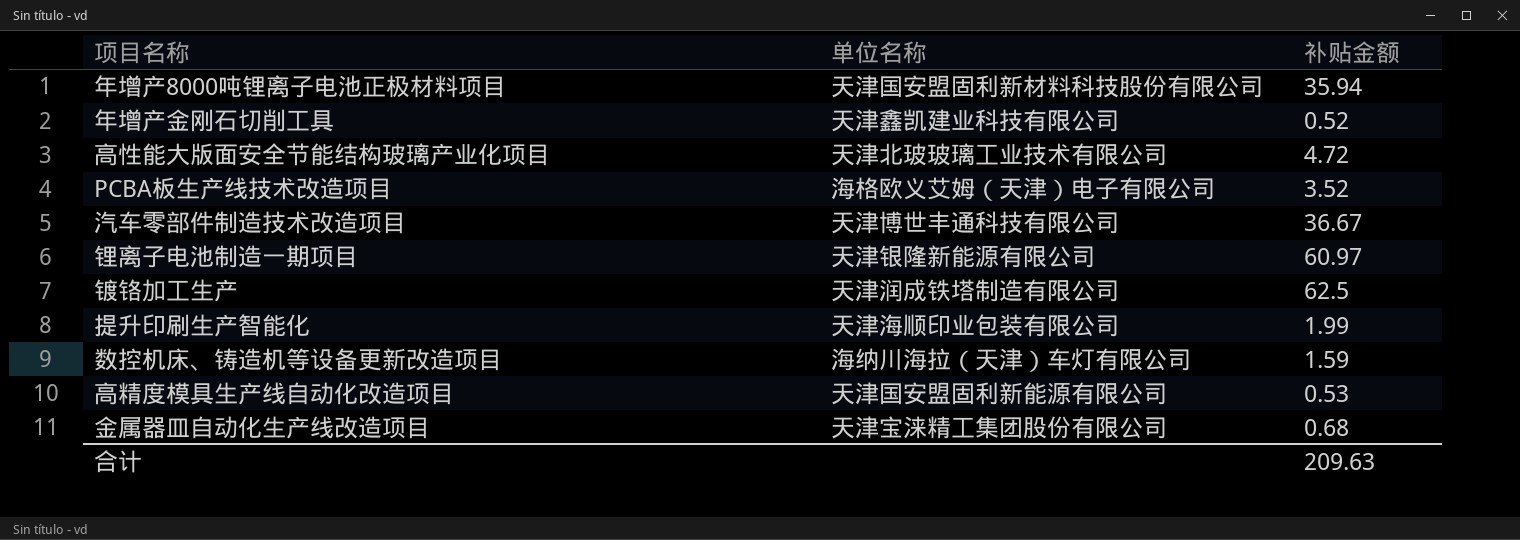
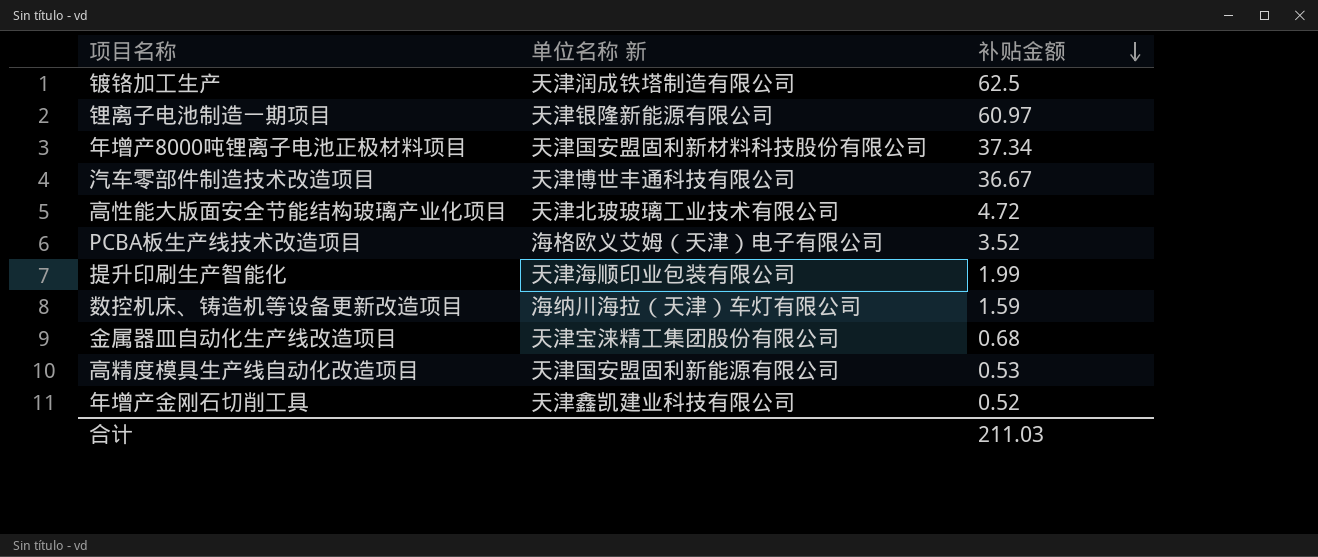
row order: none -> 补贴金额 descending
column name: 单位名称 -> 单位名称 新
年增产8000吨锂离子电池正极材料项目 | 补贴金额: 35.94 -> 37.34
合计 | 补贴金额: 209.63 -> 211.03

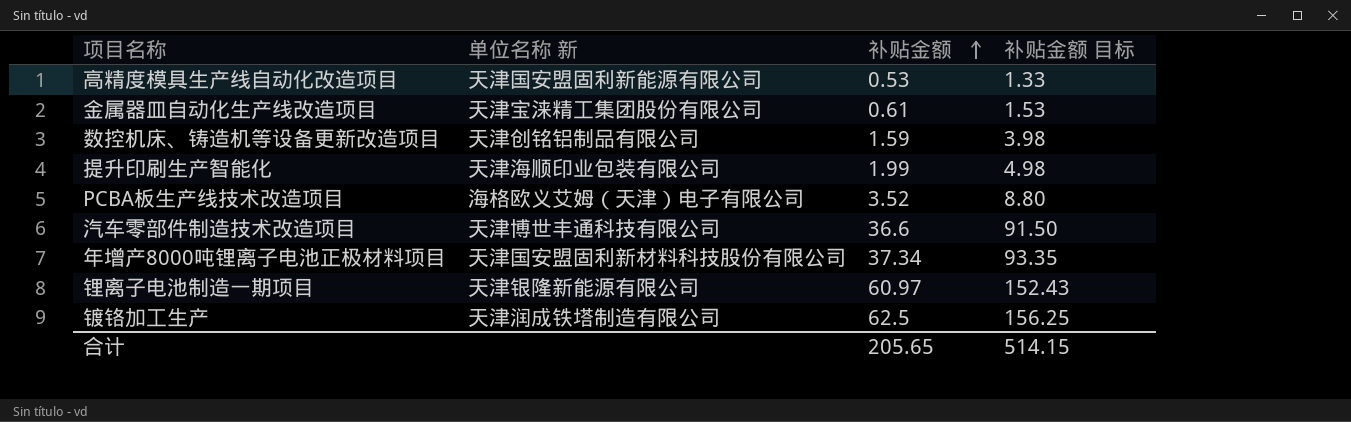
row order: 补贴金额 descending -> 补贴金额 ascending
column 补贴金额 目标 | formula: none -> [补贴金额] * 2.5
row 高性能大版面安全节能结构玻璃产业化项目: 天津北玻玻璃工业技术有限公司 | 4.72 -> none
row 年增产金刚石切削工具: 天津鑫凯建业科技有限公司 | 0.52 -> none
金属器皿自动化生产线改造项目 | 补贴金额: 0.68 -> 0.61
数控机床、铸造机等设备更新改造项目 | 单位名称 新: 海纳川海拉（天津）车灯有限公司 -> 天津创铭铝制品有限公司
汽车零部件制造技术改造项目 | 补贴金额: 36.67 -> 36.6
合计 | 补贴金额: 211.03 -> 205.65

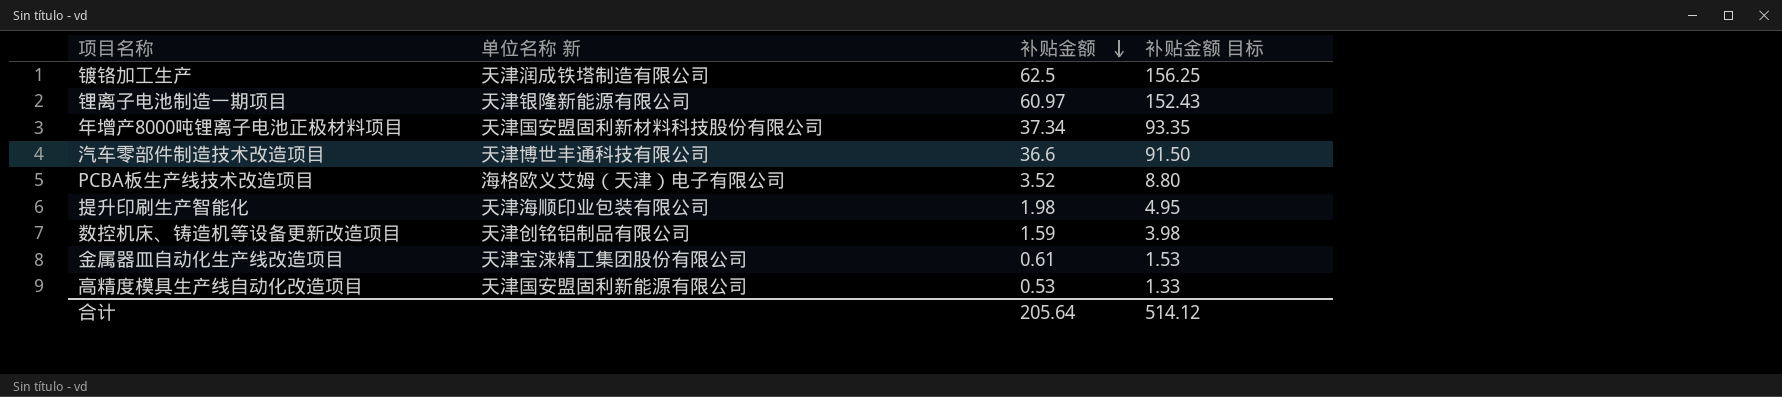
row order: 补贴金额 ascending -> 补贴金额 descending
提升印刷生产智能化 | 补贴金额: 1.99 -> 1.98
提升印刷生产智能化 | 补贴金额 目标: 4.98 -> 4.95
合计 | 补贴金额: 205.65 -> 205.64
合计 | 补贴金额 目标: 514.15 -> 514.12

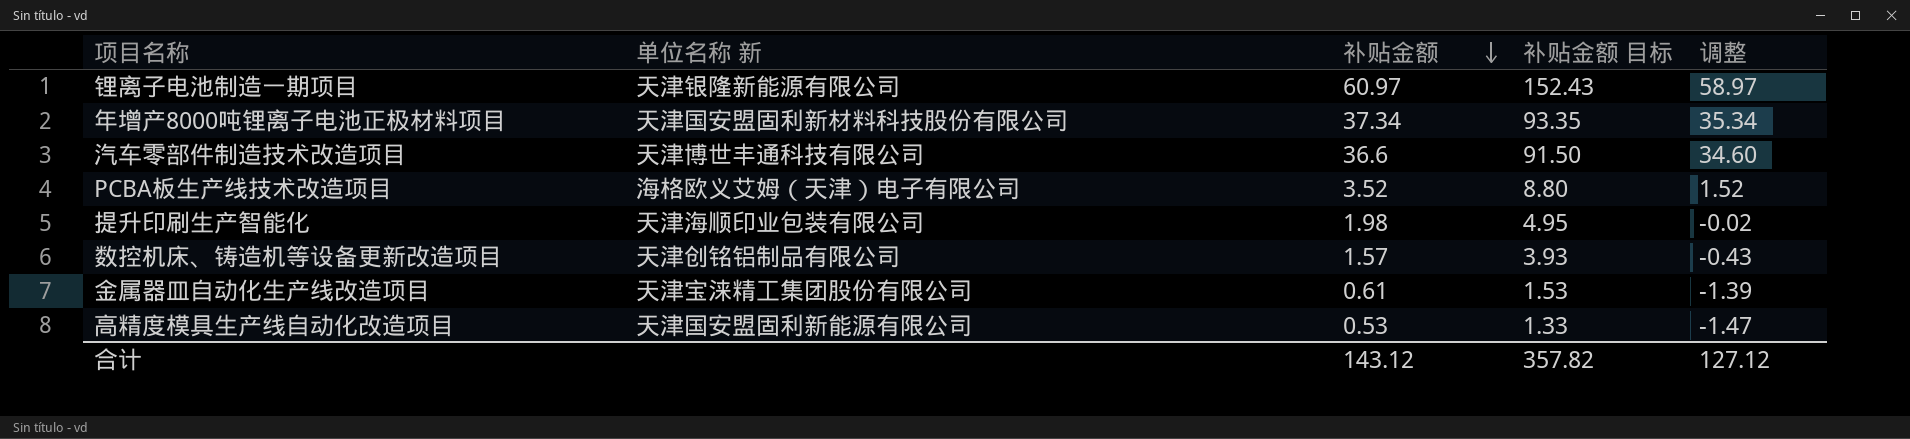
column 调整 | formula: none -> [补贴金额] - 2
row 镀铬加工生产: 天津润成铁塔制造有限公司 | 62.5 | 156.25 -> none
数控机床、铸造机等设备更新改造项目 | 补贴金额: 1.59 -> 1.57
数控机床、铸造机等设备更新改造项目 | 补贴金额 目标: 3.98 -> 3.93
合计 | 补贴金额: 205.64 -> 143.12
合计 | 补贴金额 目标: 514.12 -> 357.82

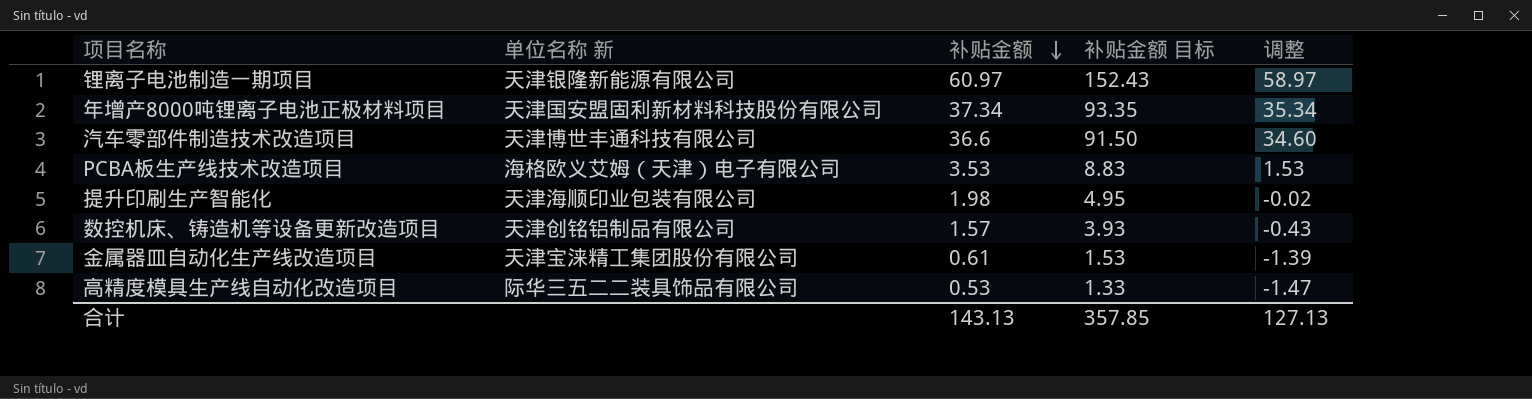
PCBA板生产线技术改造项目 | 补贴金额: 3.52 -> 3.53
PCBA板生产线技术改造项目 | 补贴金额 目标: 8.80 -> 8.83
PCBA板生产线技术改造项目 | 调整: 1.52 -> 1.53
高精度模具生产线自动化改造项目 | 单位名称 新: 天津国安盟固利新能源有限公司 -> 际华三五二二装具饰品有限公司
合计 | 补贴金额: 143.12 -> 143.13
合计 | 补贴金额 目标: 357.82 -> 357.85
合计 | 调整: 127.12 -> 127.13

